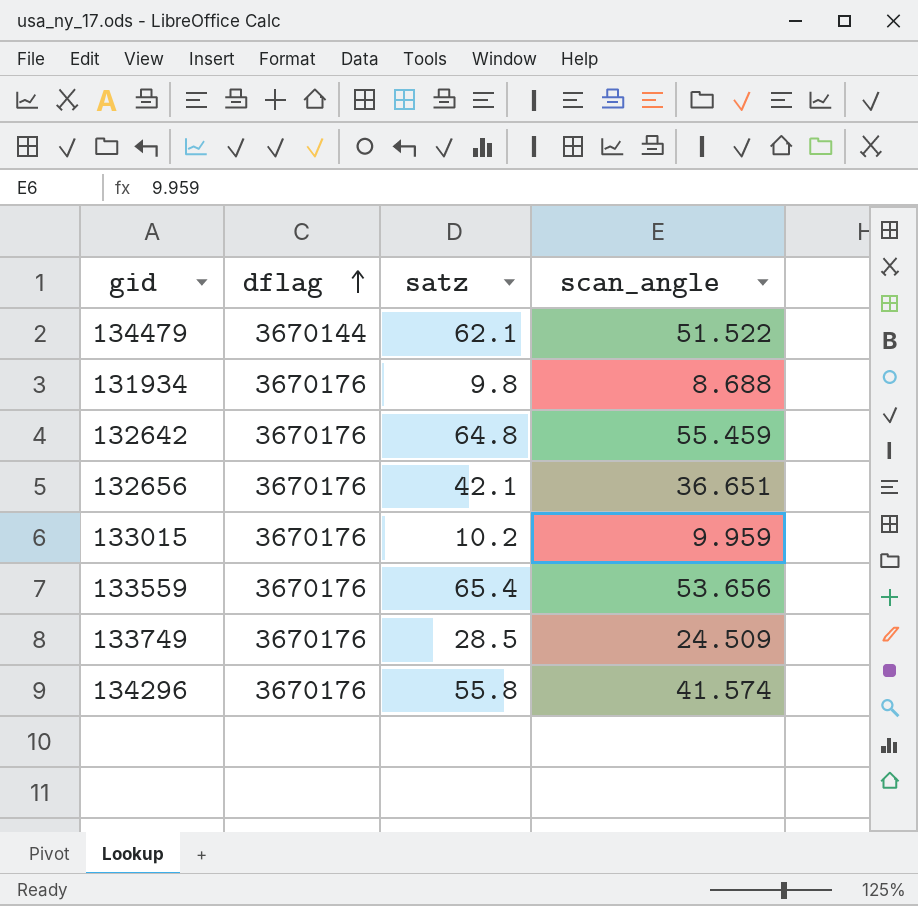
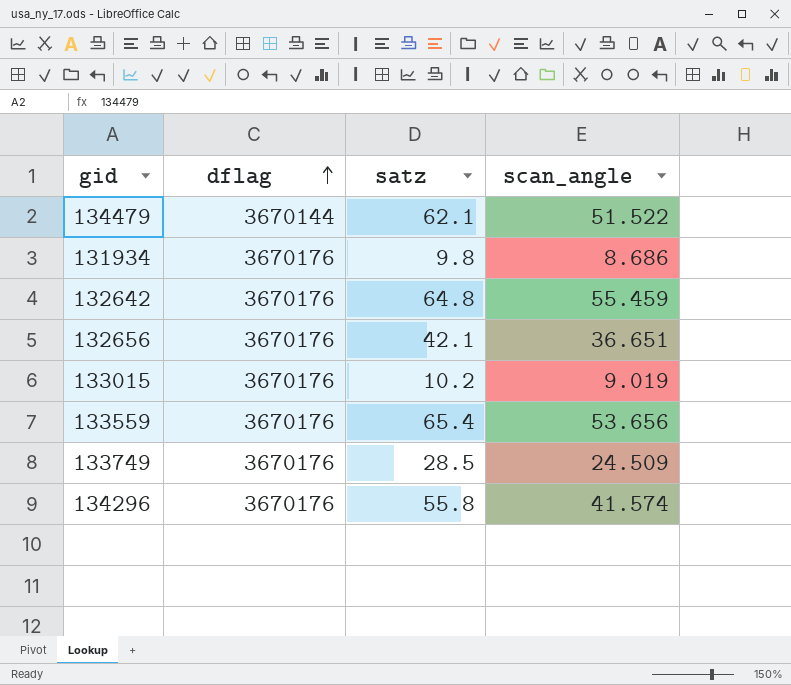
131934 | scan_angle: 8.688 -> 8.686
133015 | scan_angle: 9.959 -> 9.019

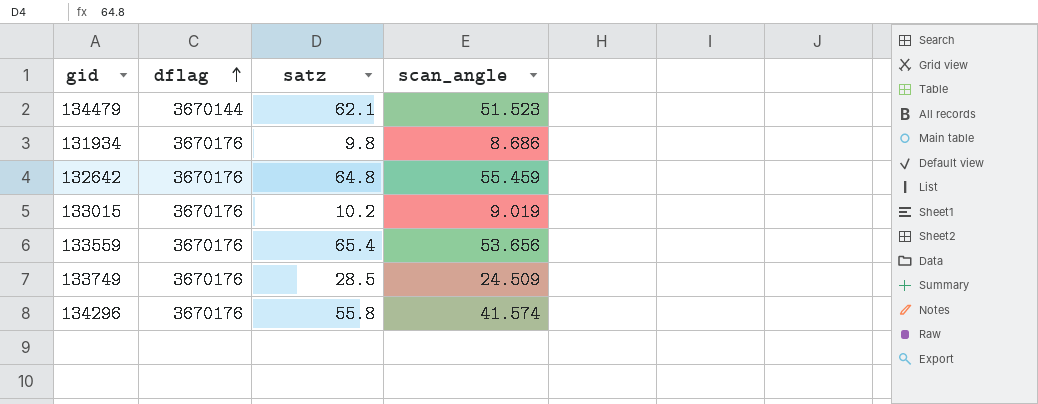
row 132656: 3670176 | 42.1 | 36.651 -> none
134479 | scan_angle: 51.522 -> 51.523

